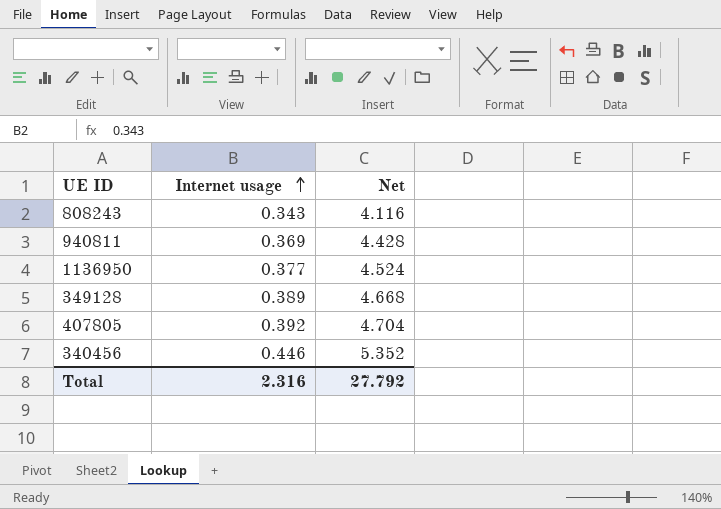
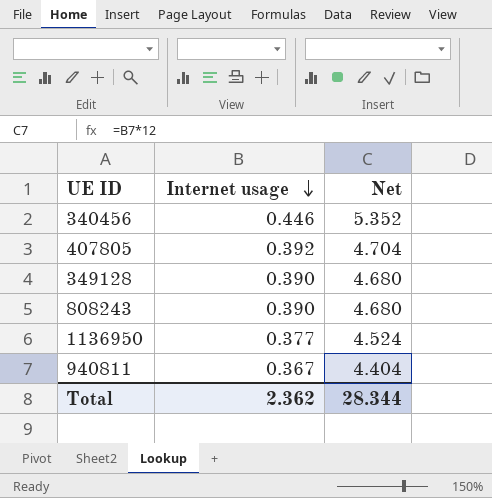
row order: Internet usage ascending -> Internet usage descending
349128 | Internet usage: 0.389 -> 0.390
349128 | Net: 4.668 -> 4.680
808243 | Internet usage: 0.343 -> 0.390
808243 | Net: 4.116 -> 4.680
940811 | Internet usage: 0.369 -> 0.367
940811 | Net: 4.428 -> 4.404
Total | Internet usage: 2.316 -> 2.362
Total | Net: 27.792 -> 28.344

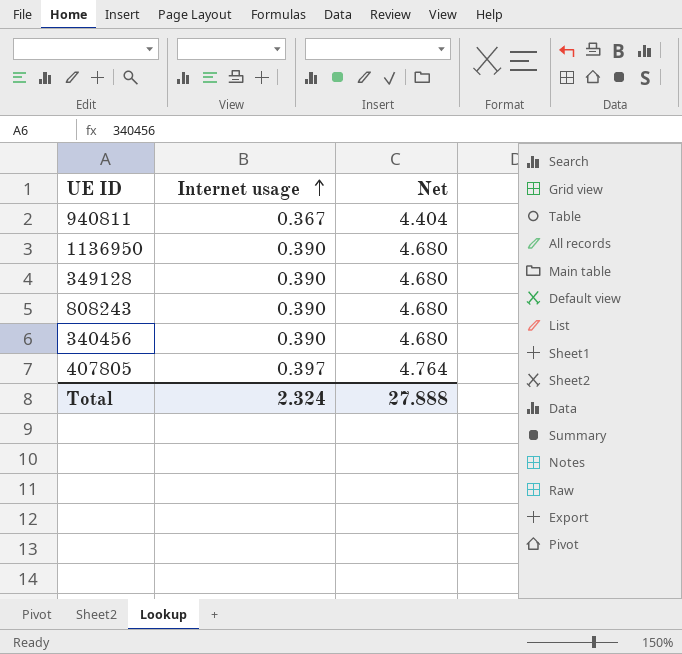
row order: Internet usage descending -> Internet usage ascending
1136950 | Internet usage: 0.377 -> 0.390
1136950 | Net: 4.524 -> 4.680
340456 | Internet usage: 0.446 -> 0.390
340456 | Net: 5.352 -> 4.680
407805 | Internet usage: 0.392 -> 0.397
407805 | Net: 4.704 -> 4.764
Total | Internet usage: 2.362 -> 2.324
Total | Net: 28.344 -> 27.888

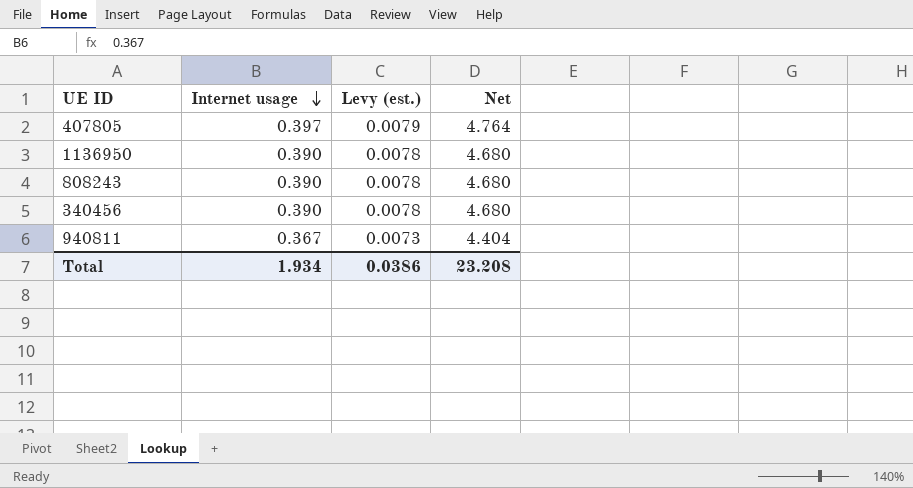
row order: Internet usage ascending -> Internet usage descending
column Levy (est.) | formula: none -> [Internet usage] * 0.02
row 349128: 0.390 | 4.680 -> none
Total | Internet usage: 2.324 -> 1.934
Total | Net: 27.888 -> 23.208

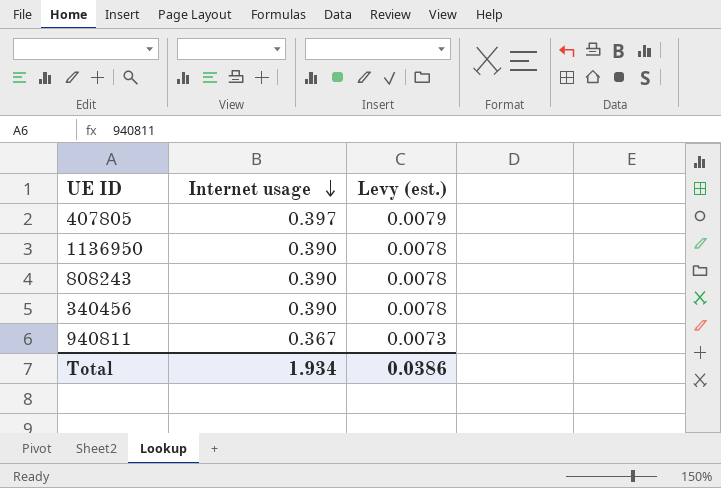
column Net | formula: [Internet usage] * 12 -> none

